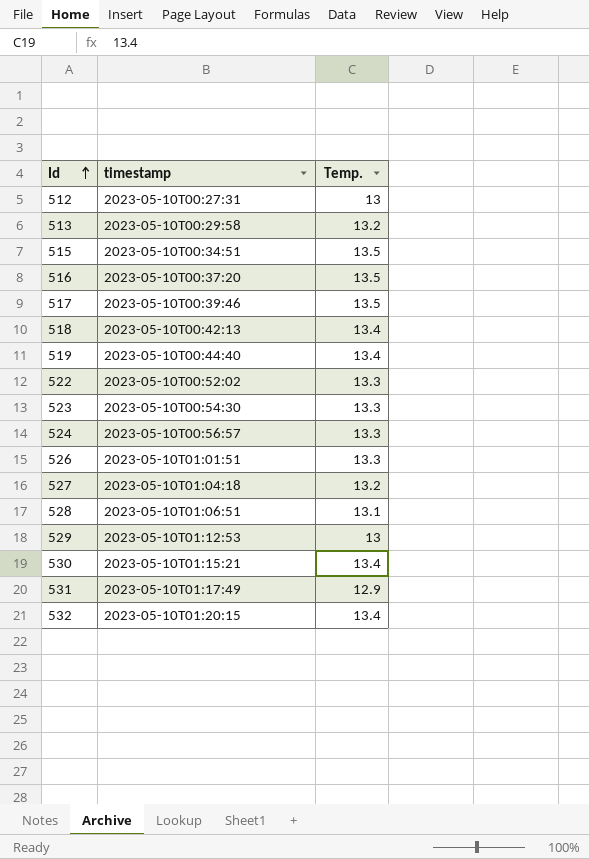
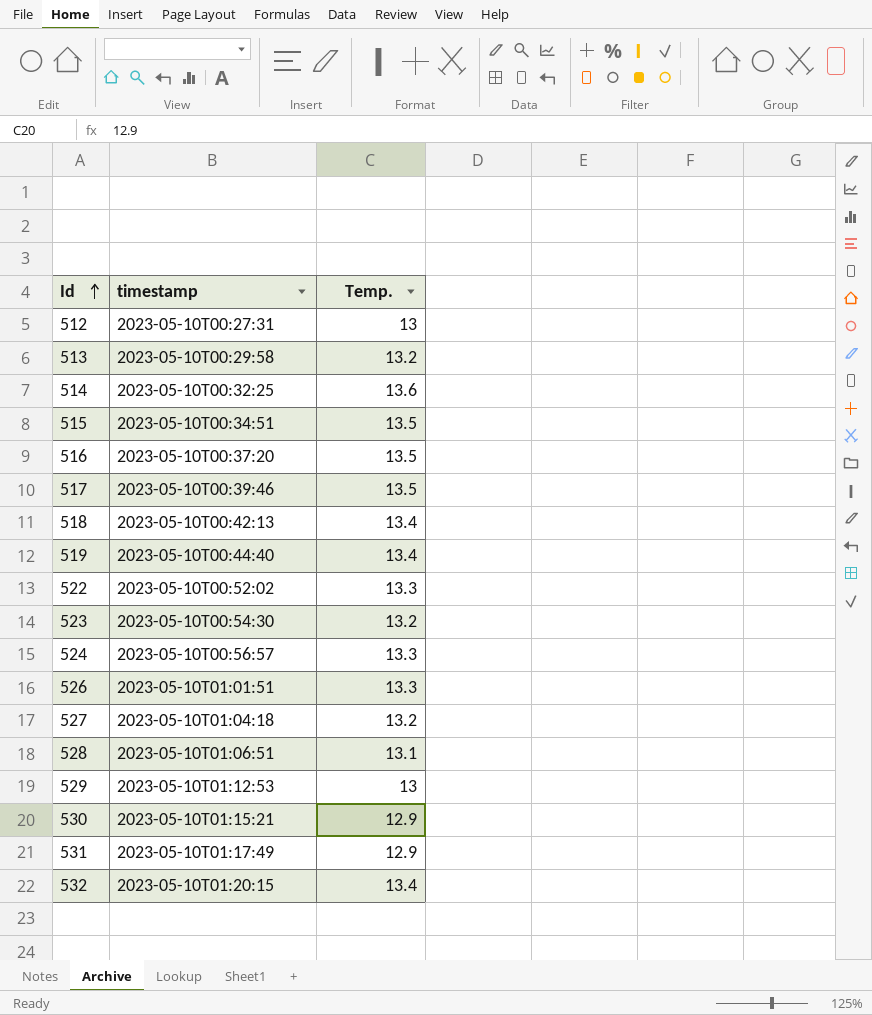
row 514: none -> 2023-05-10T00:32:25 | 13.6
523 | Temp.: 13.3 -> 13.2
530 | Temp.: 13.4 -> 12.9

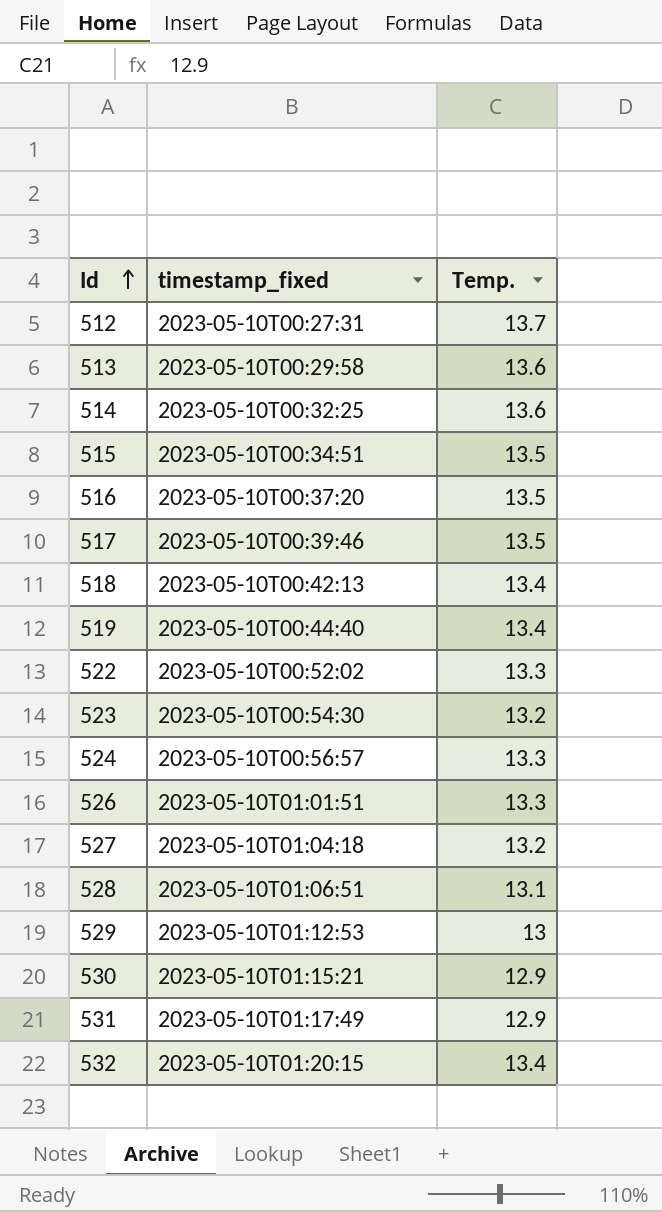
column name: timestamp -> timestamp_fixed
512 | Temp.: 13 -> 13.7
513 | Temp.: 13.2 -> 13.6

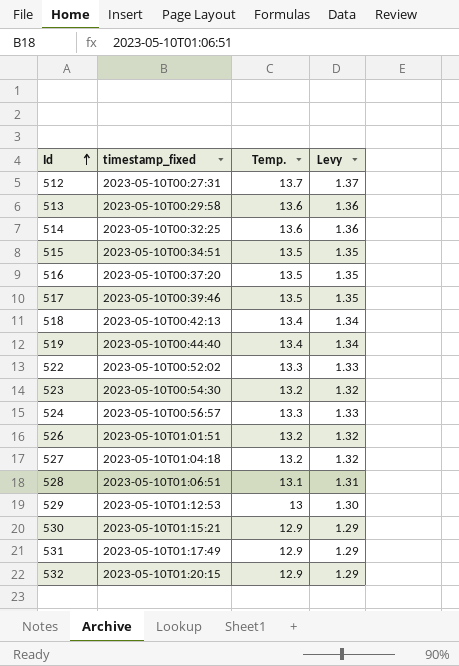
column Levy | formula: none -> [Temp.] * 0.1
526 | Temp.: 13.3 -> 13.2
532 | Temp.: 13.4 -> 12.9

